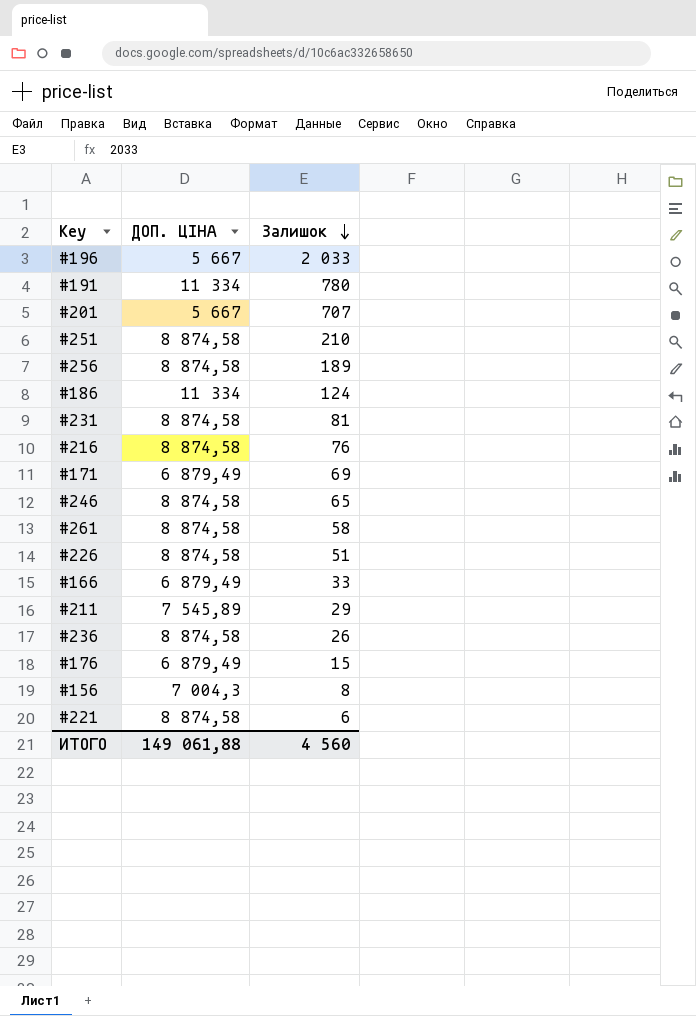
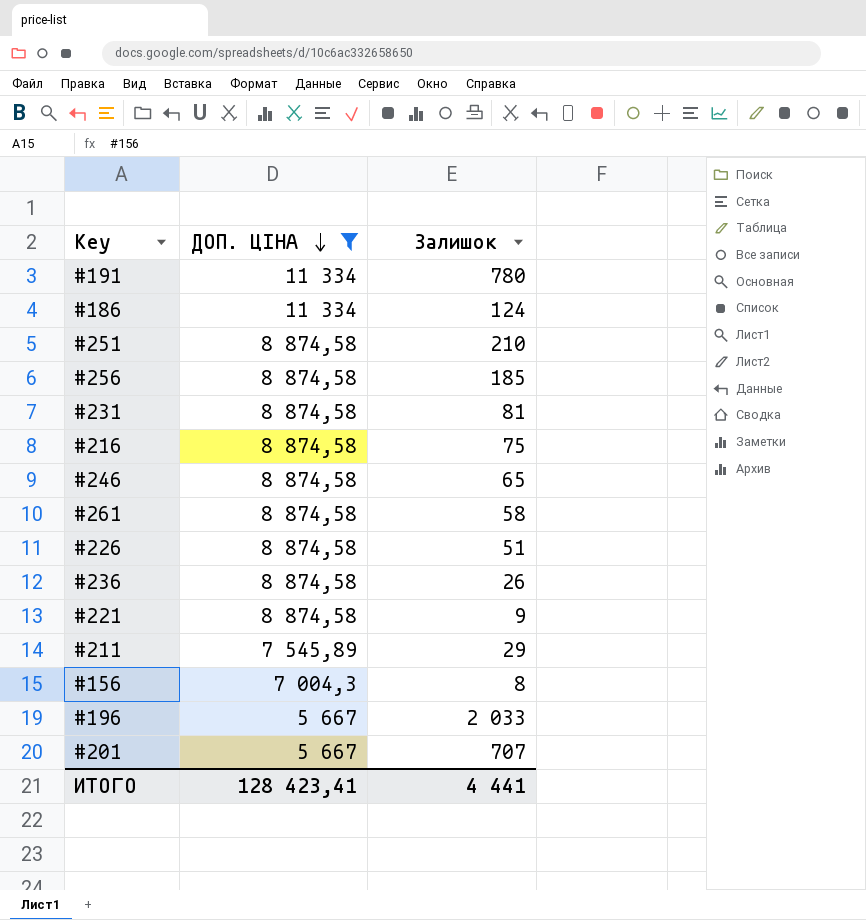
filter: none -> ДОП. ЦІНА != 6 879,49
row order: Залишок descending -> ДОП. ЦІНА descending
#256 | Залишок: 189 -> 185
#216 | Залишок: 76 -> 75
#221 | Залишок: 6 -> 9
ИТОГО | ДОП. ЦІНА: 149 061,88 -> 128 423,41
ИТОГО | Залишок: 4 560 -> 4 441

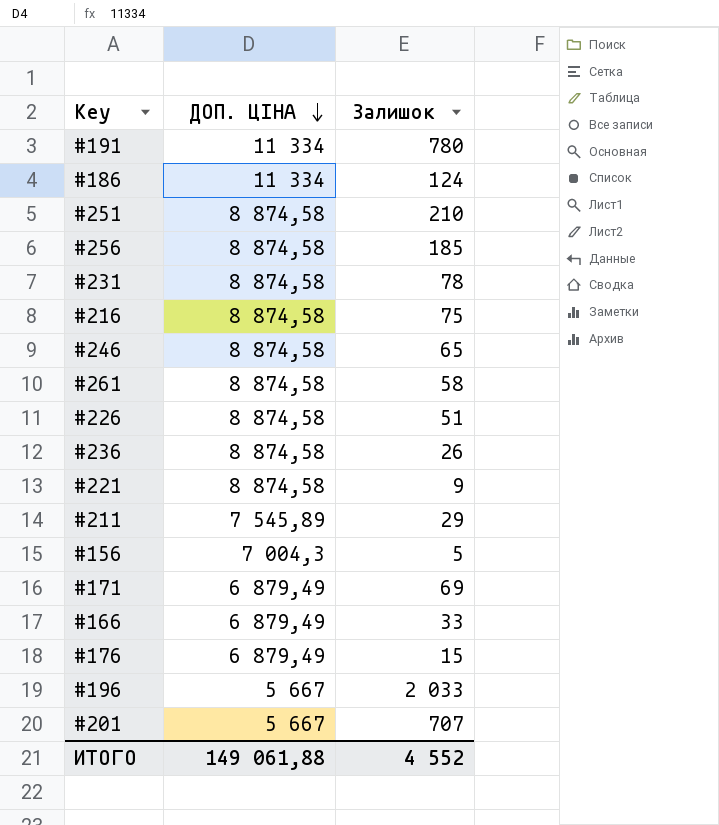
filter: ДОП. ЦІНА != 6 879,49 -> none
#231 | Залишок: 81 -> 78
#156 | Залишок: 8 -> 5
ИТОГО | ДОП. ЦІНА: 128 423,41 -> 149 061,88
ИТОГО | Залишок: 4 441 -> 4 552

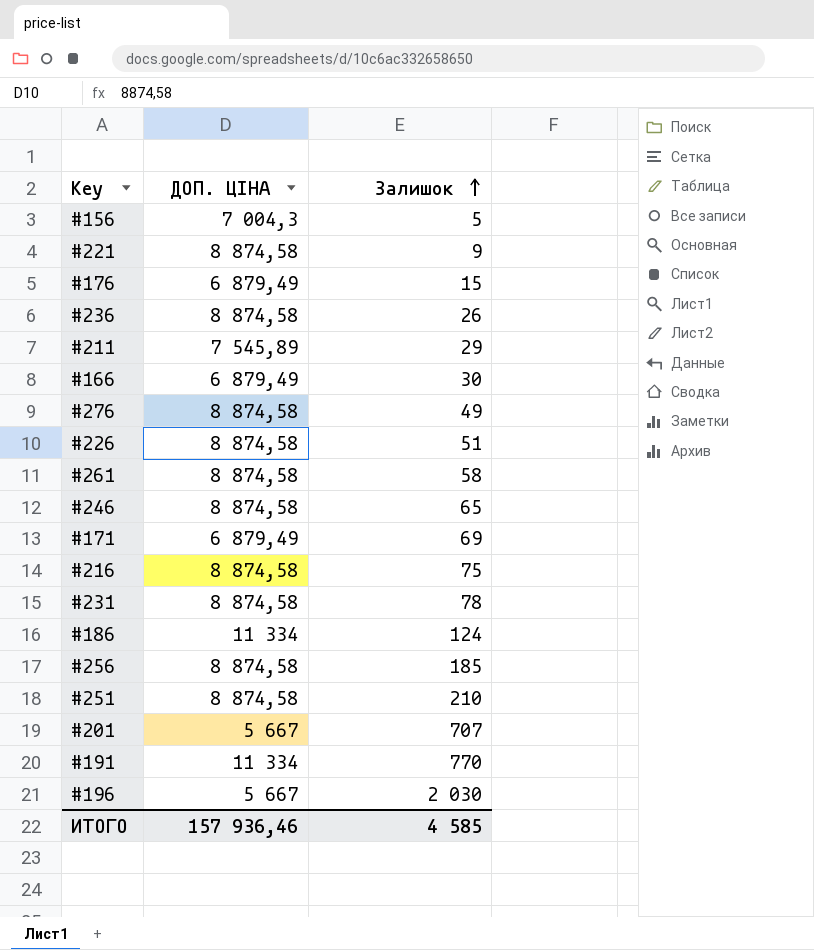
row order: ДОП. ЦІНА descending -> Залишок ascending
#166 | Залишок: 33 -> 30
row #276: none -> 8 874,58 | 49
#191 | Залишок: 780 -> 770
#196 | Залишок: 2 033 -> 2 030
ИТОГО | ДОП. ЦІНА: 149 061,88 -> 157 936,46
ИТОГО | Залишок: 4 552 -> 4 585

